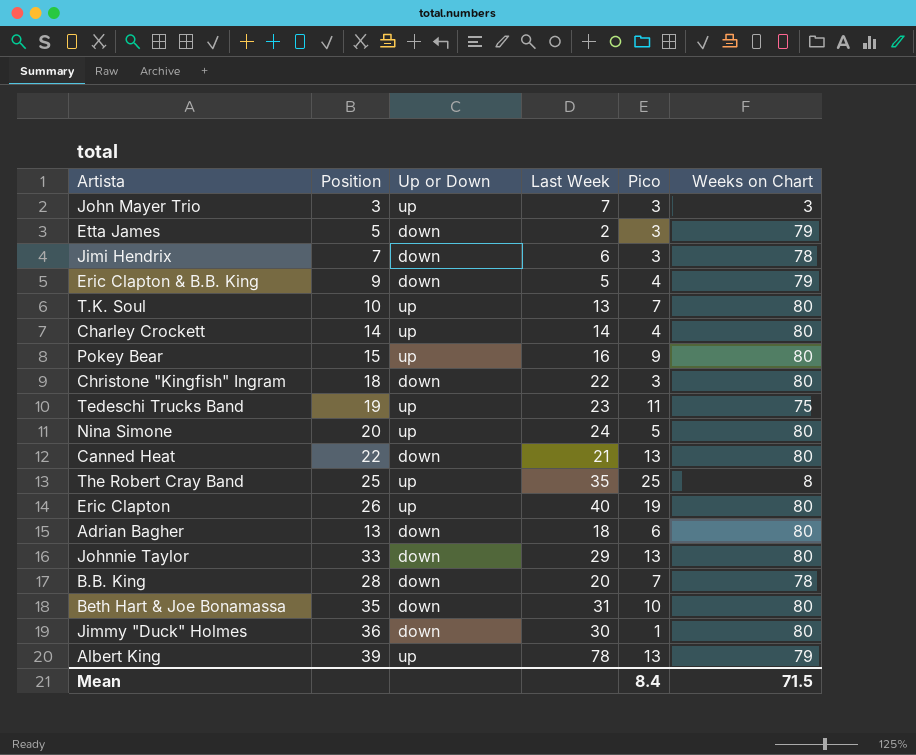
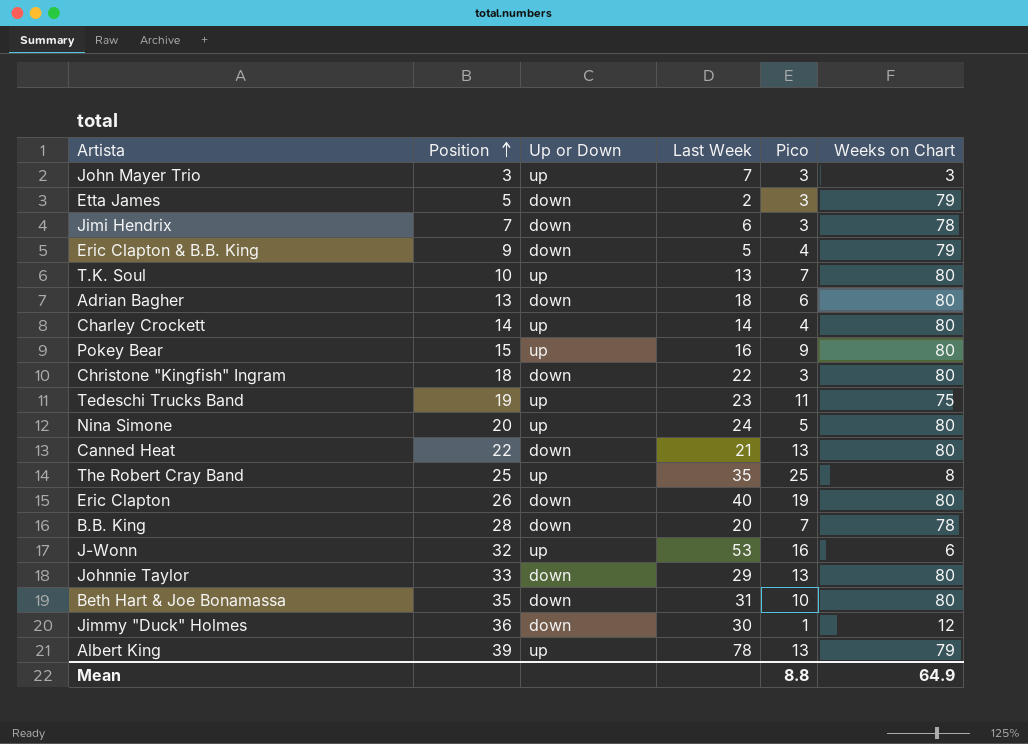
row order: none -> Position ascending
Eric Clapton | Up or Down: up -> down
row J-Wonn: none -> 32 | up | 53 | 16 | 6
Jimmy "Duck" Holmes | Weeks on Chart: 80 -> 12
Mean | Pico: 8.4 -> 8.8
Mean | Weeks on Chart: 71.5 -> 64.9

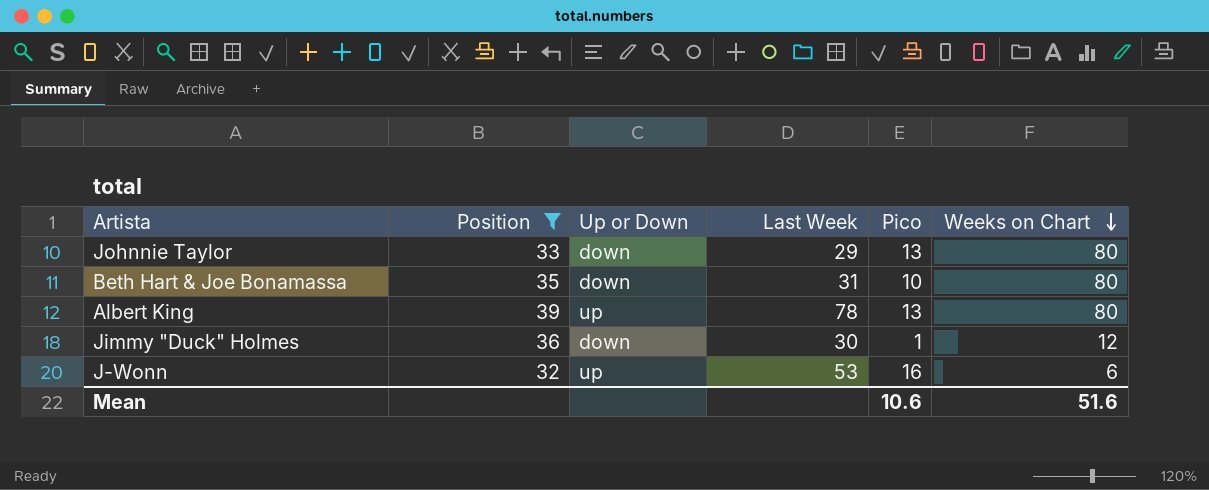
filter: none -> Position >= 32
row order: Position ascending -> Weeks on Chart descending
Albert King | Weeks on Chart: 79 -> 80
Mean | Pico: 8.8 -> 10.6
Mean | Weeks on Chart: 64.9 -> 51.6

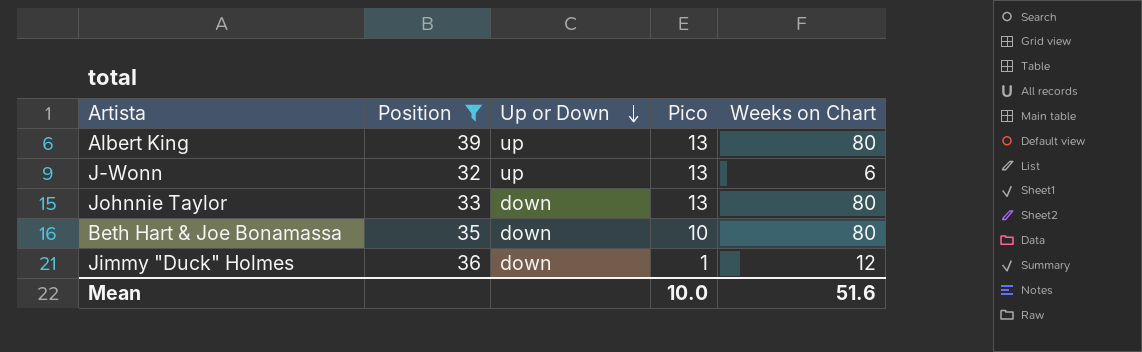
row order: Weeks on Chart descending -> Up or Down descending
column Last Week | position: 4 -> none
J-Wonn | Pico: 16 -> 13
Mean | Pico: 10.6 -> 10.0

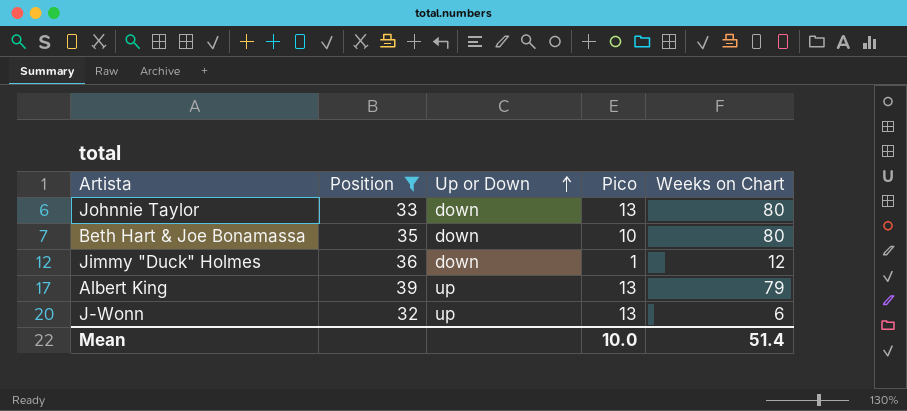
row order: Up or Down descending -> Up or Down ascending
Albert King | Weeks on Chart: 80 -> 79
Mean | Weeks on Chart: 51.6 -> 51.4

